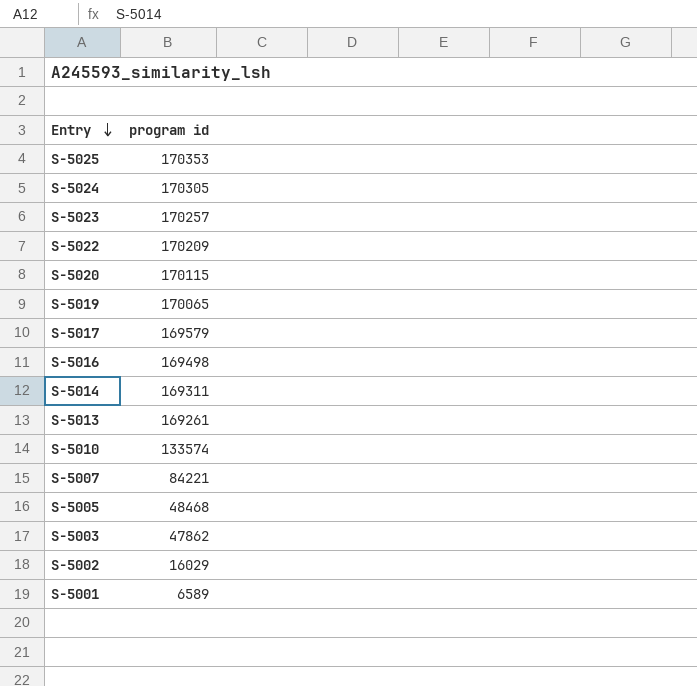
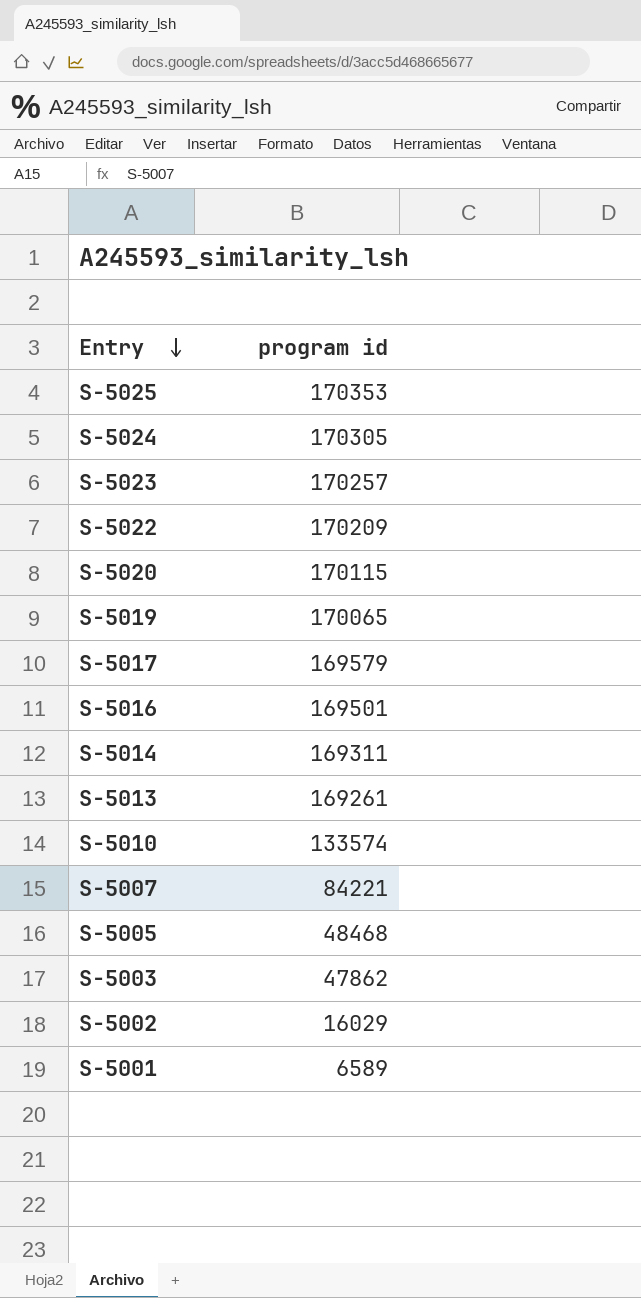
S-5016 | program id: 169498 -> 169501

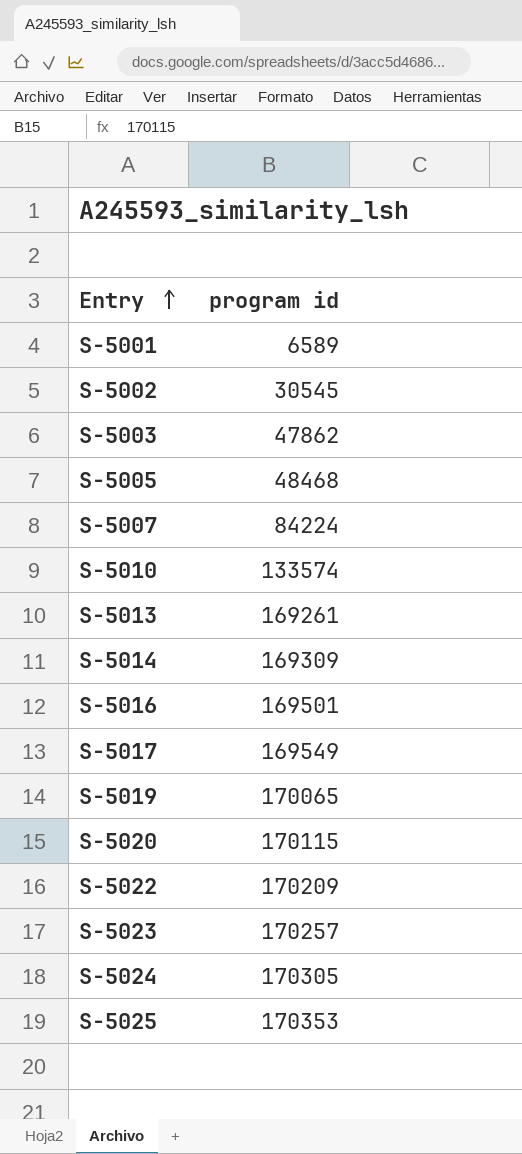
row order: Entry descending -> Entry ascending
S-5002 | program id: 16029 -> 30545
S-5007 | program id: 84221 -> 84224
S-5014 | program id: 169311 -> 169309
S-5017 | program id: 169579 -> 169549

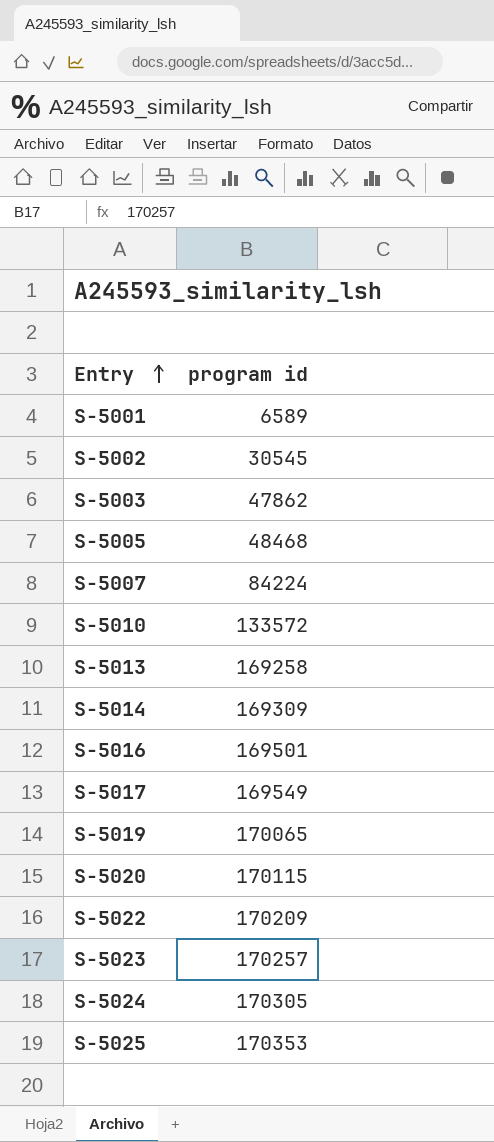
S-5010 | program id: 133574 -> 133572
S-5013 | program id: 169261 -> 169258

